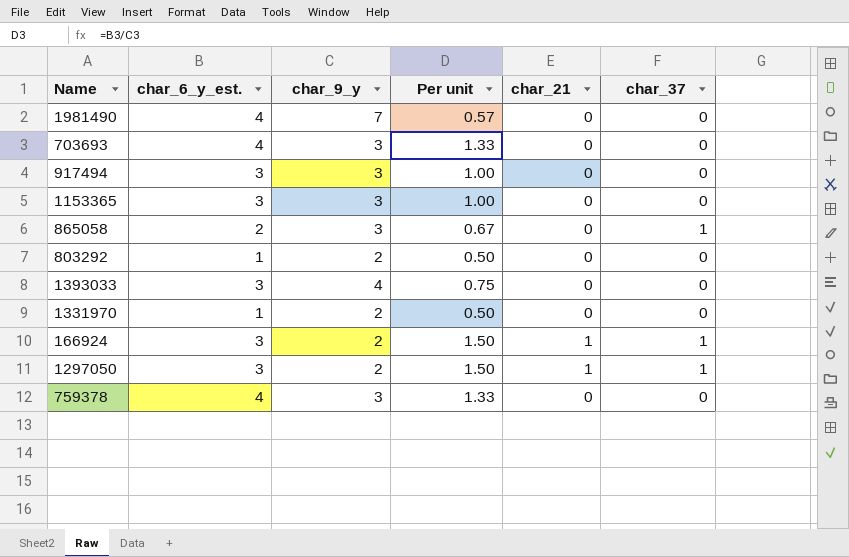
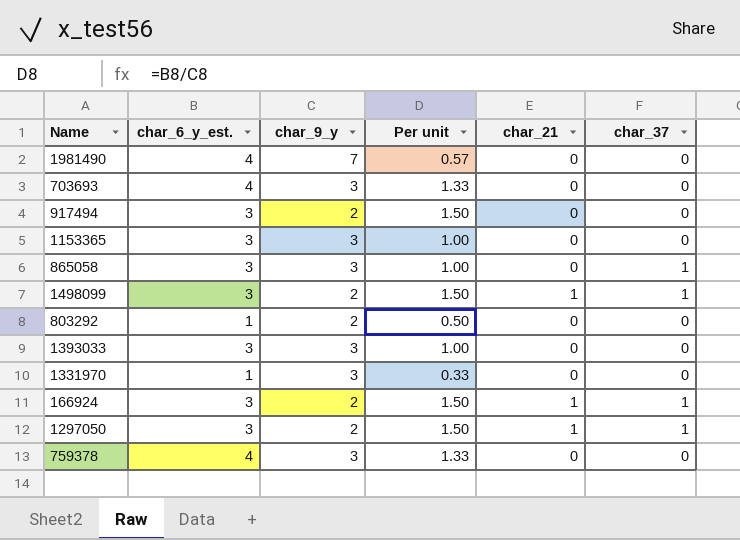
917494 | char_9_y: 3 -> 2
917494 | Per unit: 1.00 -> 1.50
865058 | char_6_y_est.: 2 -> 3
865058 | Per unit: 0.67 -> 1.00
row 1498099: none -> 3 | 2 | 1.50 | 1 | 1
1393033 | char_9_y: 4 -> 3
1393033 | Per unit: 0.75 -> 1.00
1331970 | char_9_y: 2 -> 3
1331970 | Per unit: 0.50 -> 0.33

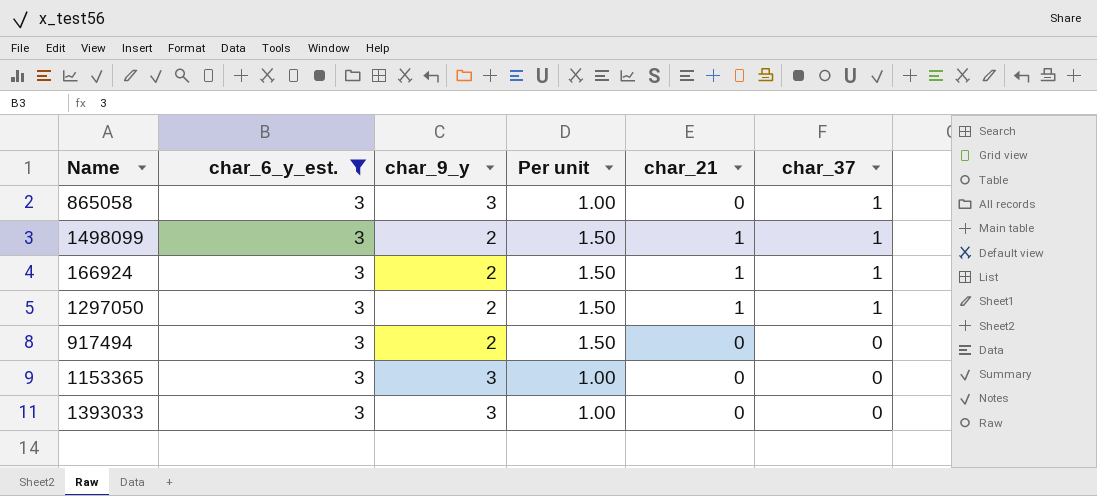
filter: none -> char_6_y_est. = 3
row order: none -> char_37 descending

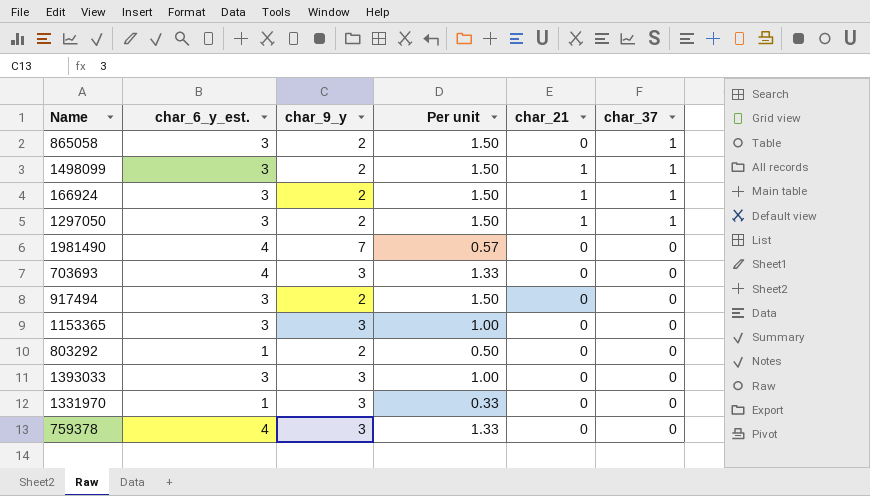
filter: char_6_y_est. = 3 -> none
865058 | char_9_y: 3 -> 2
865058 | Per unit: 1.00 -> 1.50

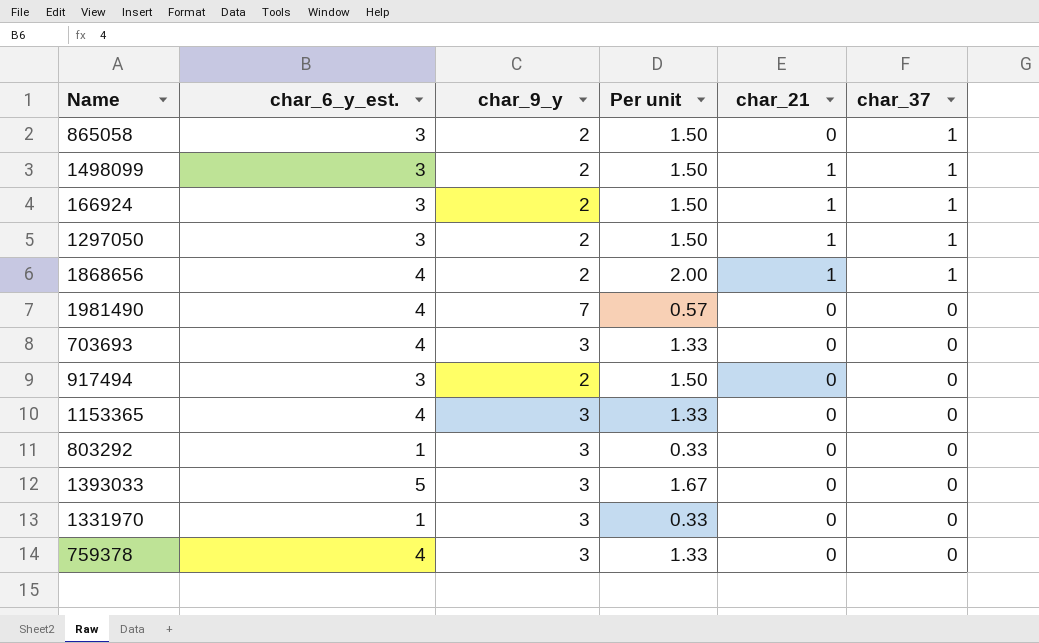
row 1868656: none -> 4 | 2 | 2.00 | 1 | 1
1153365 | char_6_y_est.: 3 -> 4
1153365 | Per unit: 1.00 -> 1.33
803292 | char_9_y: 2 -> 3
803292 | Per unit: 0.50 -> 0.33
1393033 | char_6_y_est.: 3 -> 5
1393033 | Per unit: 1.00 -> 1.67

